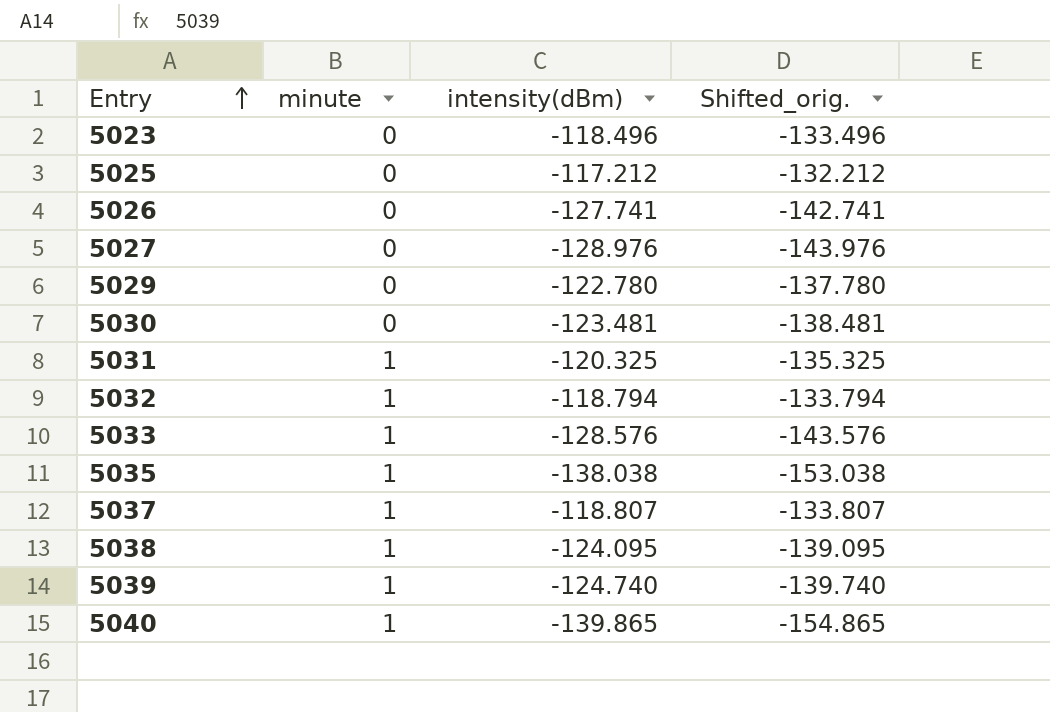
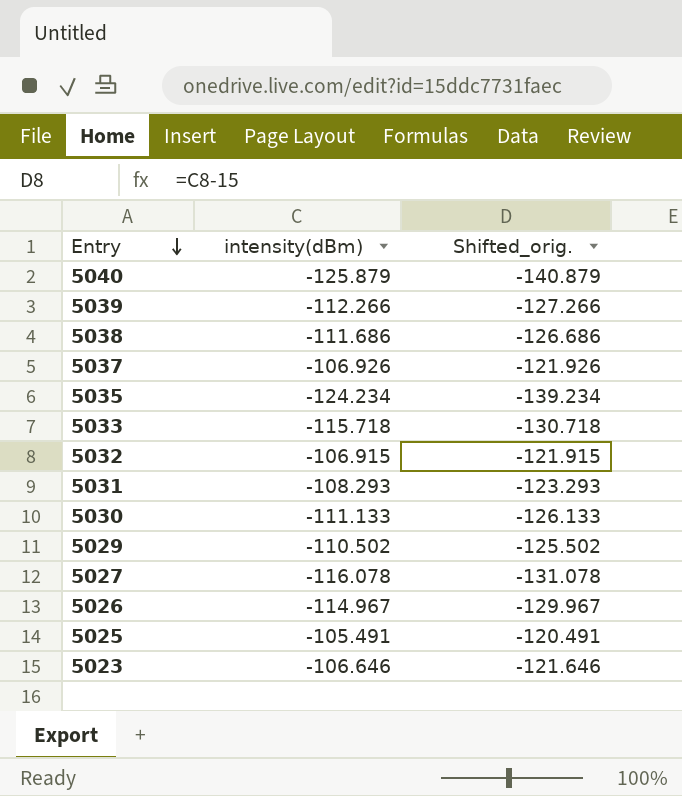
row order: Entry ascending -> Entry descending
column minute | position: 2 -> none
5040 | intensity(dBm): -139.865 -> -125.879
5040 | Shifted_orig.: -154.865 -> -140.879
5039 | intensity(dBm): -124.740 -> -112.266
5039 | Shifted_orig.: -139.740 -> -127.266
5038 | intensity(dBm): -124.095 -> -111.686
5038 | Shifted_orig.: -139.095 -> -126.686
5037 | intensity(dBm): -118.807 -> -106.926
5037 | Shifted_orig.: -133.807 -> -121.926
5035 | intensity(dBm): -138.038 -> -124.234
5035 | Shifted_orig.: -153.038 -> -139.234
5033 | intensity(dBm): -128.576 -> -115.718
5033 | Shifted_orig.: -143.576 -> -130.718
5032 | intensity(dBm): -118.794 -> -106.915
5032 | Shifted_orig.: -133.794 -> -121.915
5031 | intensity(dBm): -120.325 -> -108.293
5031 | Shifted_orig.: -135.325 -> -123.293
5030 | intensity(dBm): -123.481 -> -111.133
5030 | Shifted_orig.: -138.481 -> -126.133
5029 | intensity(dBm): -122.780 -> -110.502
5029 | Shifted_orig.: -137.780 -> -125.502
5027 | intensity(dBm): -128.976 -> -116.078
5027 | Shifted_orig.: -143.976 -> -131.078
5026 | intensity(dBm): -127.741 -> -114.967
5026 | Shifted_orig.: -142.741 -> -129.967
5025 | intensity(dBm): -117.212 -> -105.491
5025 | Shifted_orig.: -132.212 -> -120.491
5023 | intensity(dBm): -118.496 -> -106.646
5023 | Shifted_orig.: -133.496 -> -121.646

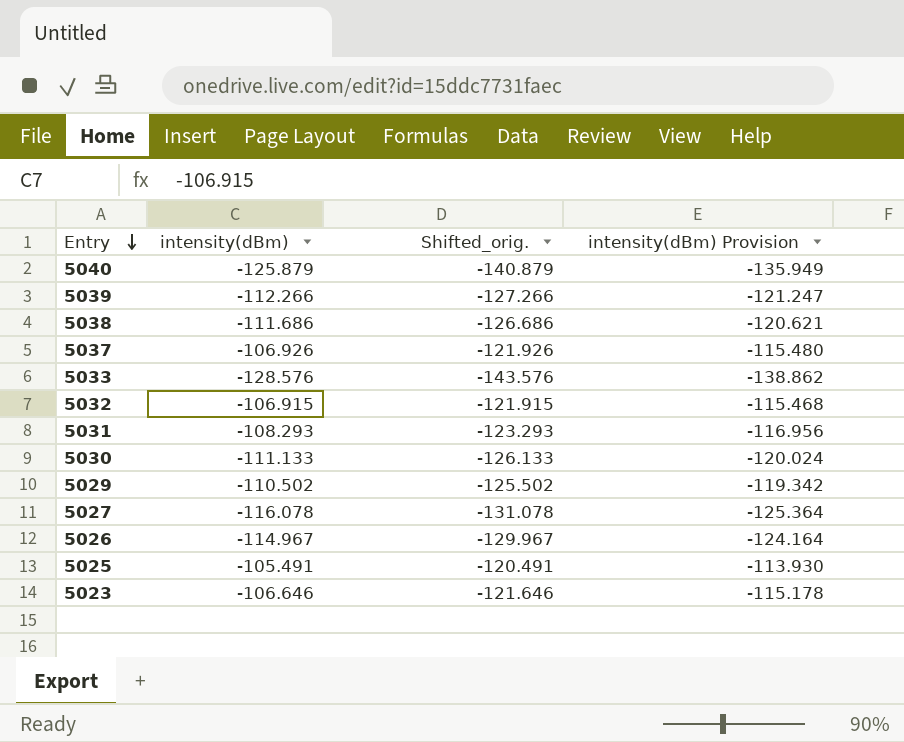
column intensity(dBm) Provision | formula: none -> [intensity(dBm)] * 1.08
row 5035: -124.234 | -139.234 -> none
5033 | intensity(dBm): -115.718 -> -128.576
5033 | Shifted_orig.: -130.718 -> -143.576

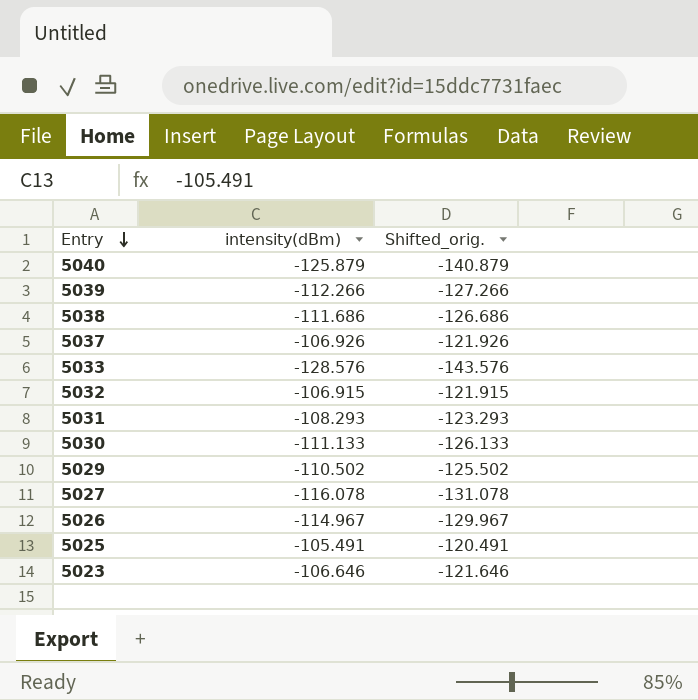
column intensity(dBm) Provision | formula: [intensity(dBm)] * 1.08 -> none

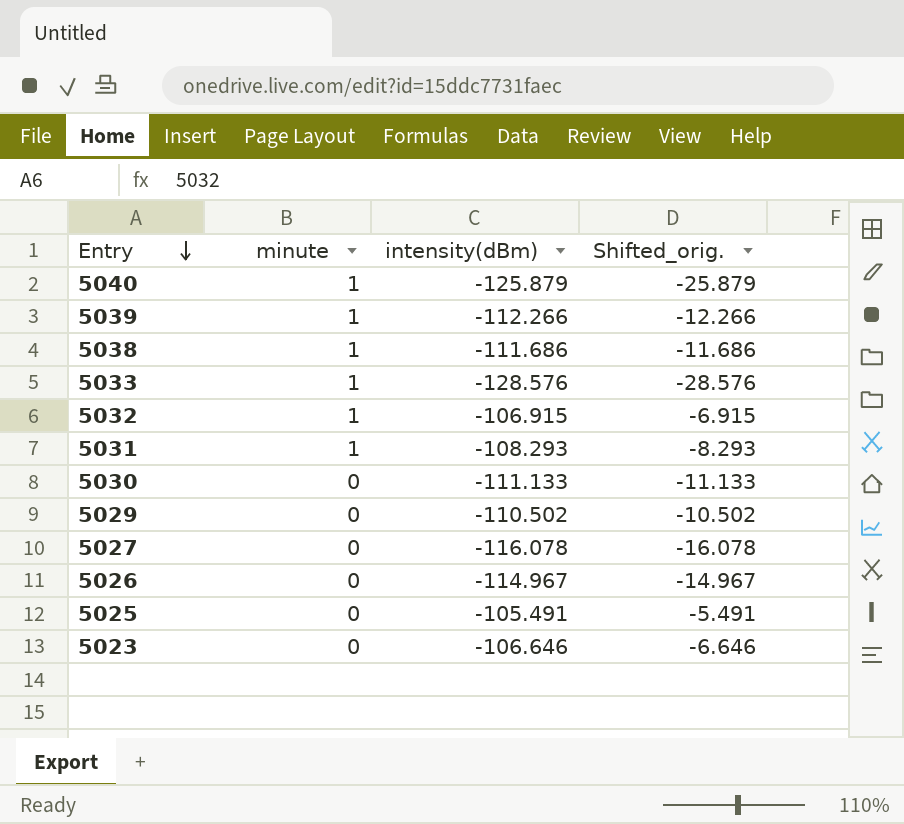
column minute | position: none -> 2
column Shifted_orig. | formula: [intensity(dBm)] - 15 -> [intensity(dBm)] + 100
row 5037: -106.926 | -121.926 -> none

